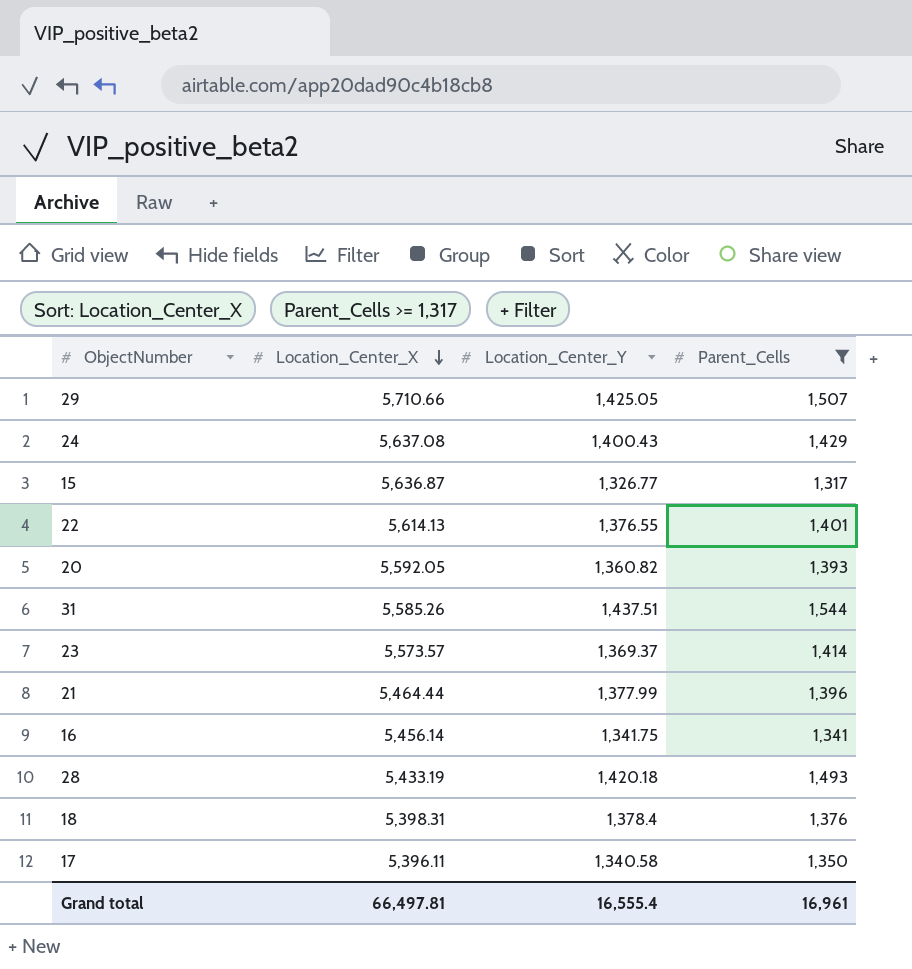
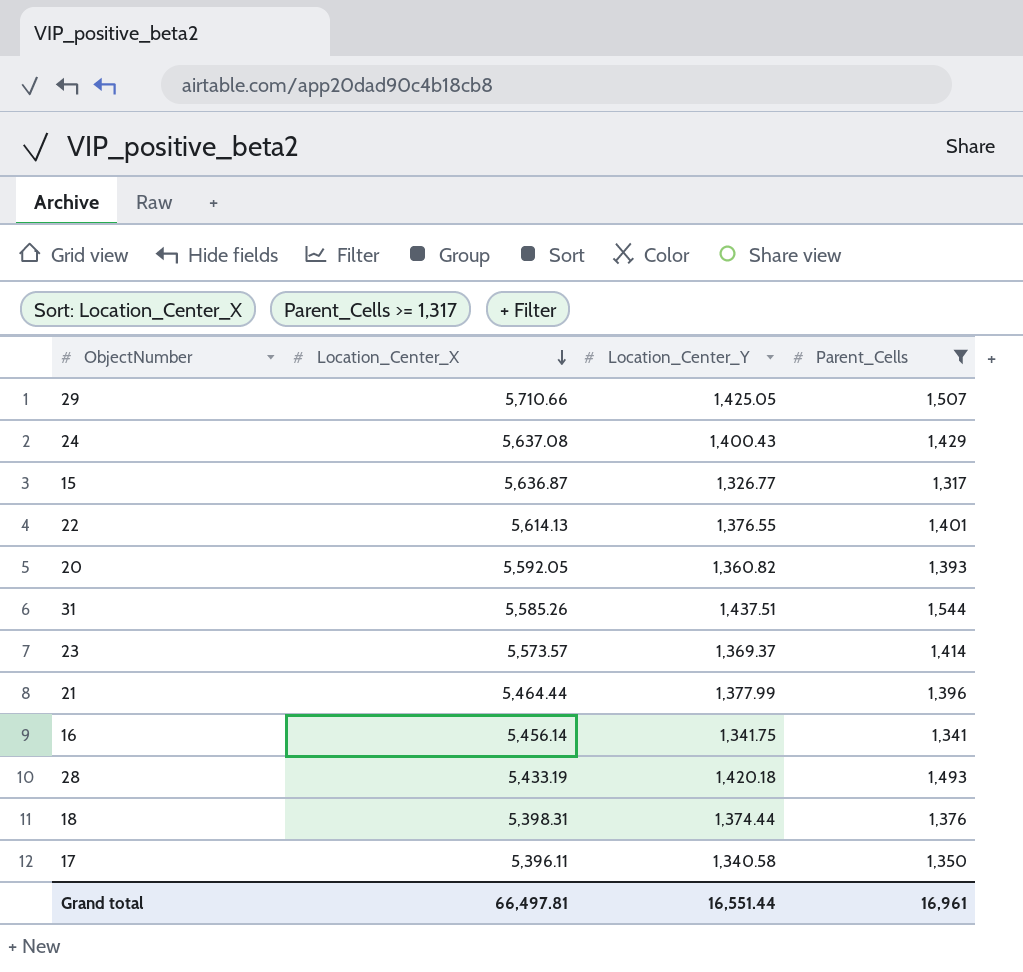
18 | Location_Center_Y: 1,378.4 -> 1,374.44
Grand total | Location_Center_Y: 16,555.4 -> 16,551.44

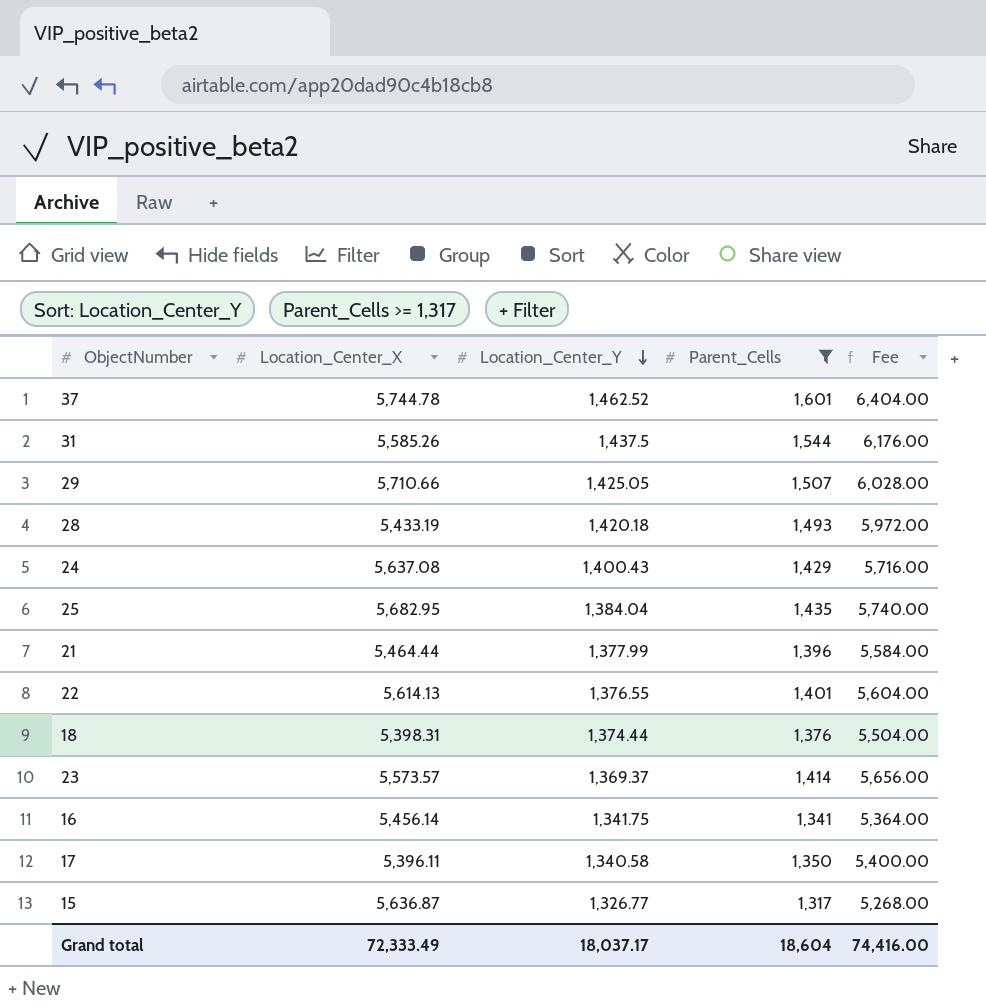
row order: Location_Center_X descending -> Location_Center_Y descending
column Fee | formula: none -> [Parent_Cells] * 4
row 20: 5,592.05 | 1,360.82 | 1,393 -> none
row 37: none -> 5,744.78 | 1,462.52 | 1,601 | 6,404.00
31 | Location_Center_Y: 1,437.51 -> 1,437.5
row 25: none -> 5,682.95 | 1,384.04 | 1,435 | 5,740.00
Grand total | Location_Center_X: 66,497.81 -> 72,333.49
Grand total | Location_Center_Y: 16,551.44 -> 18,037.17
Grand total | Parent_Cells: 16,961 -> 18,604

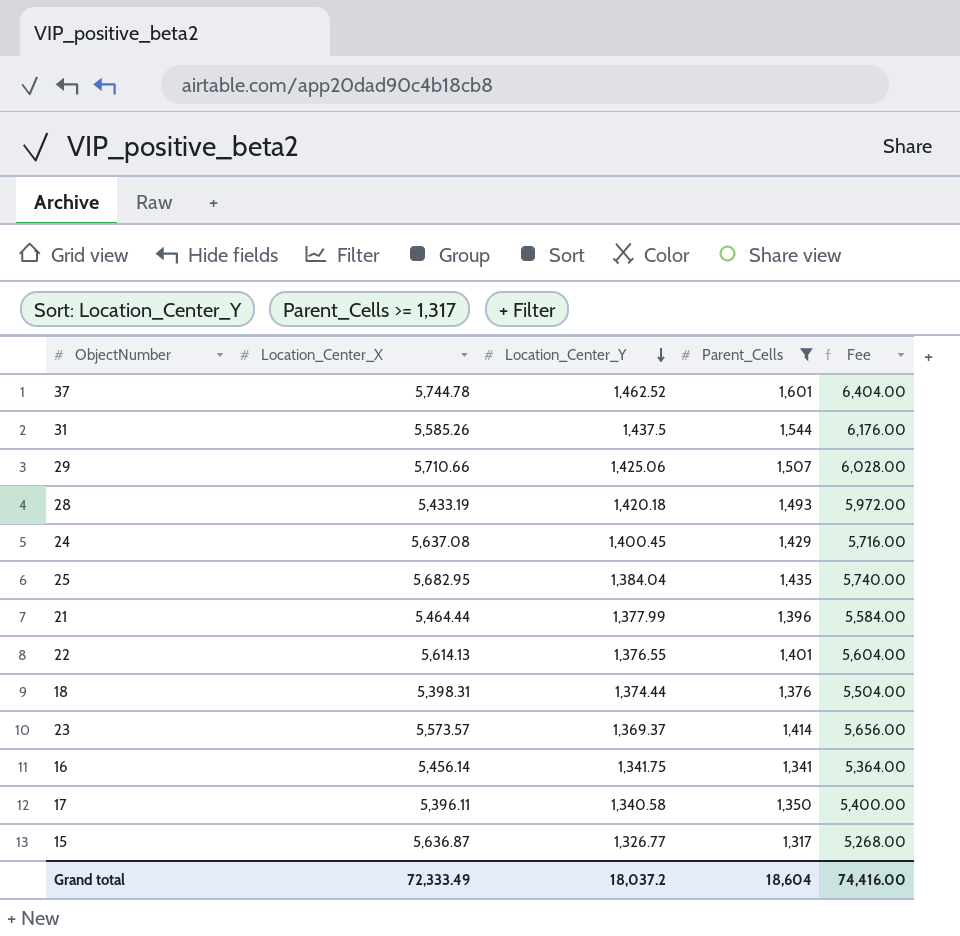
29 | Location_Center_Y: 1,425.05 -> 1,425.06
24 | Location_Center_Y: 1,400.43 -> 1,400.45
Grand total | Location_Center_Y: 18,037.17 -> 18,037.2

